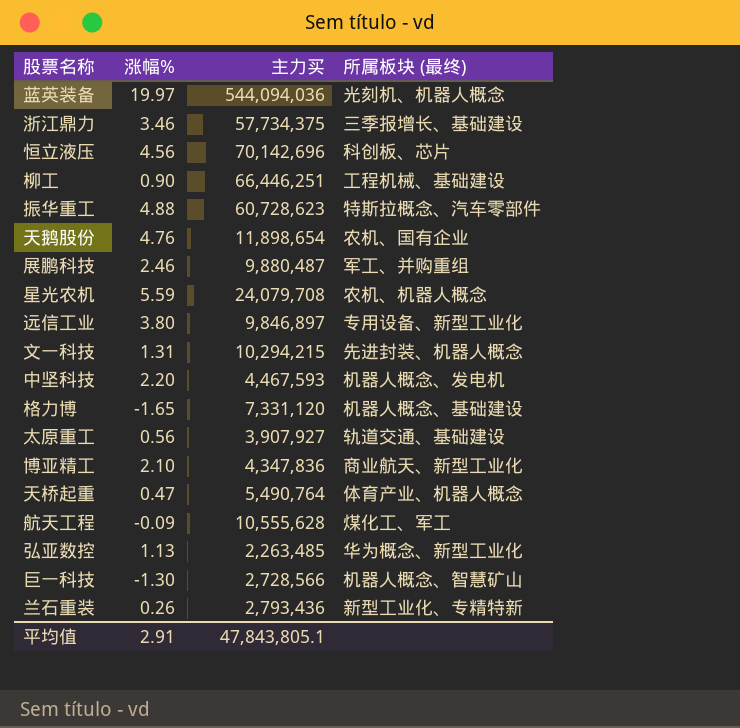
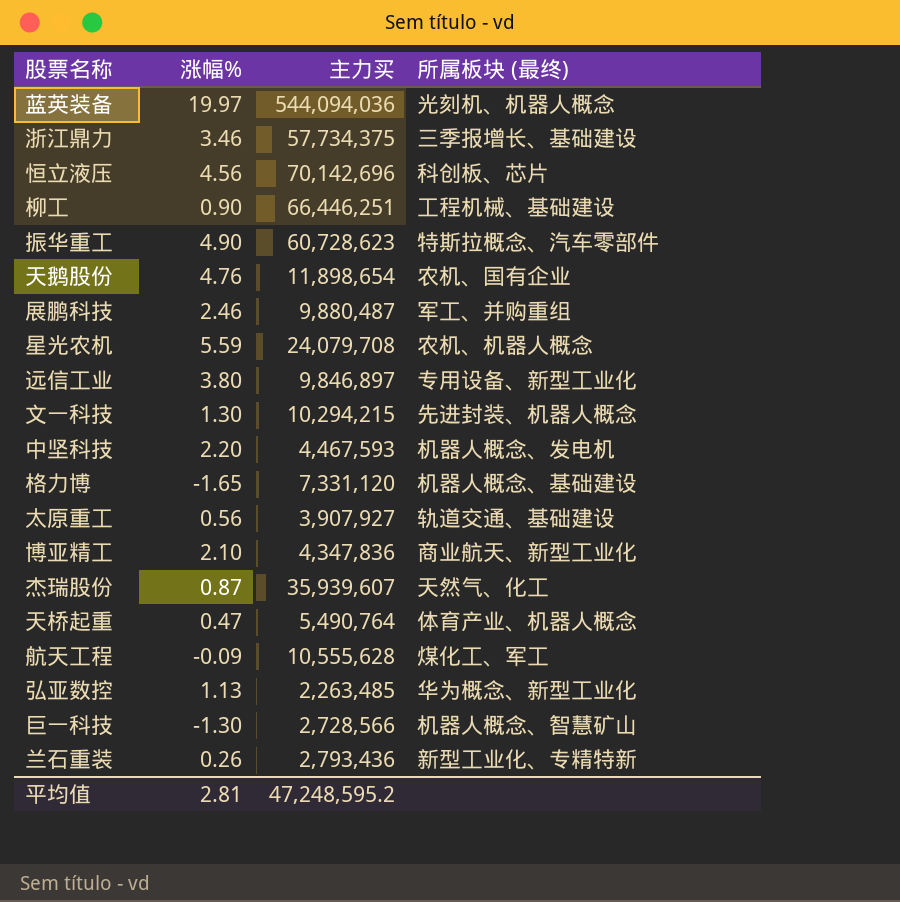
振华重工 | 涨幅%: 4.88 -> 4.90
文一科技 | 涨幅%: 1.31 -> 1.30
row 杰瑞股份: none -> 0.87 | 35,939,607 | 天然气、化工
平均值 | 涨幅%: 2.91 -> 2.81
平均值 | 主力买: 47,843,805.1 -> 47,248,595.2

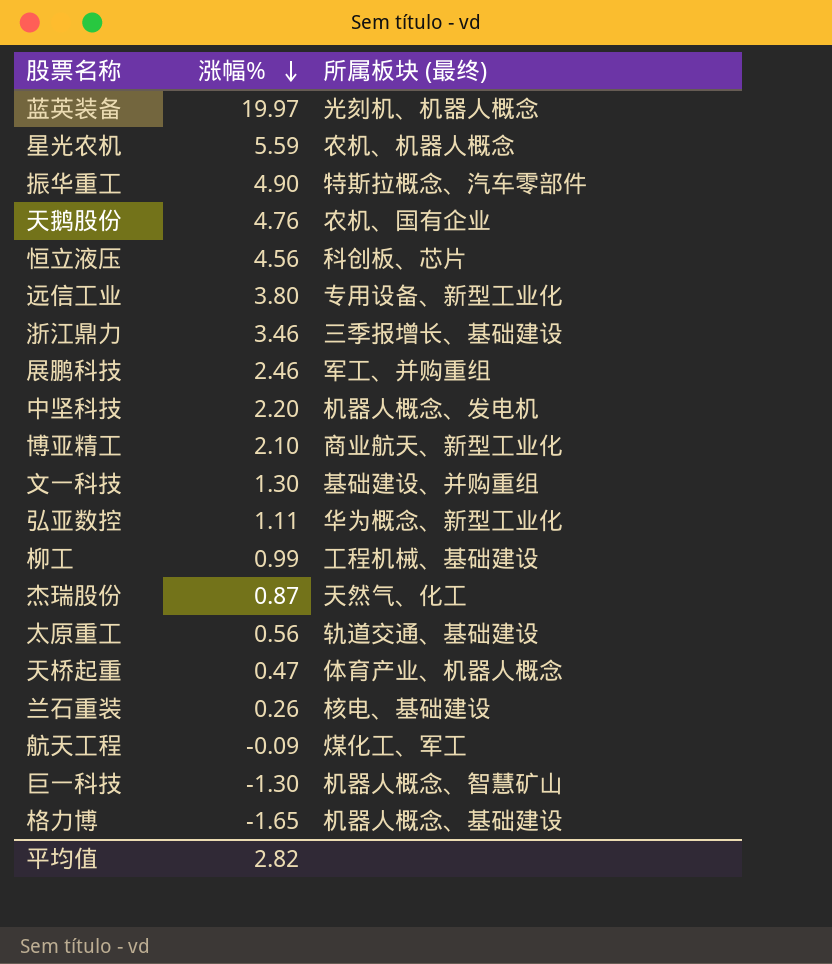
row order: none -> 涨幅% descending
column 主力买 | position: 3 -> none
文一科技 | 所属板块 (最终): 先进封装、机器人概念 -> 基础建设、并购重组
弘亚数控 | 涨幅%: 1.13 -> 1.11
柳工 | 涨幅%: 0.90 -> 0.99
兰石重装 | 所属板块 (最终): 新型工业化、专精特新 -> 核电、基础建设
平均值 | 涨幅%: 2.81 -> 2.82

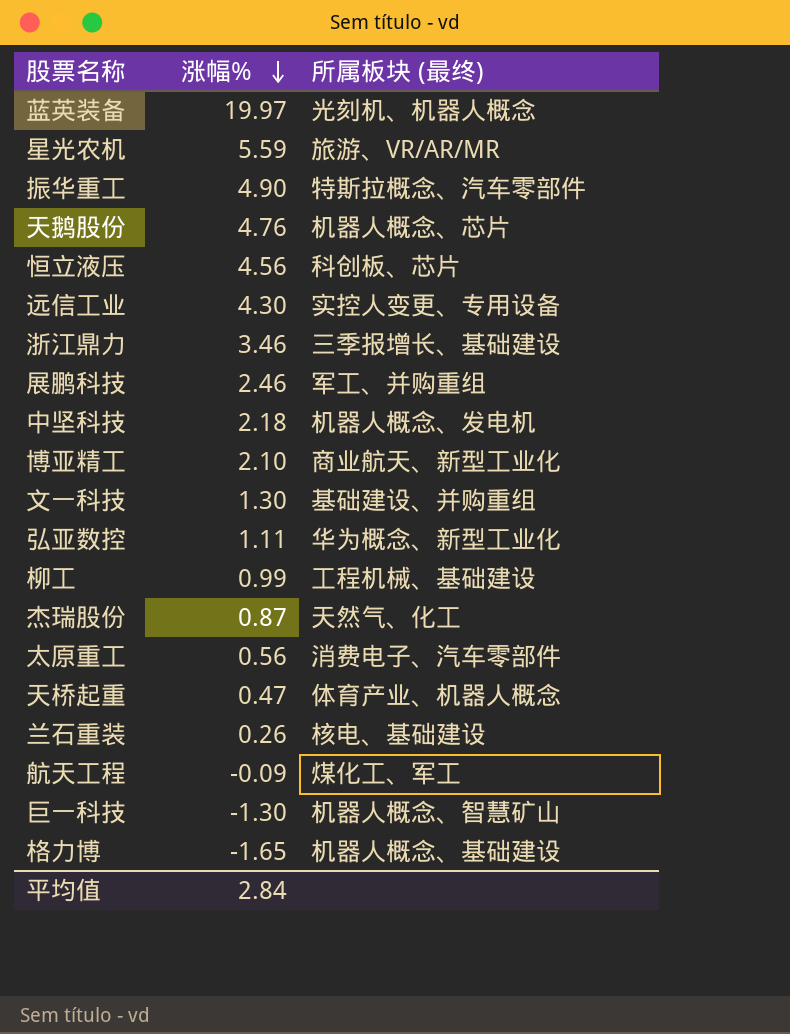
星光农机 | 所属板块 (最终): 农机、机器人概念 -> 旅游、VR/AR/MR
天鹅股份 | 所属板块 (最终): 农机、国有企业 -> 机器人概念、芯片
远信工业 | 涨幅%: 3.80 -> 4.30
远信工业 | 所属板块 (最终): 专用设备、新型工业化 -> 实控人变更、专用设备
中坚科技 | 涨幅%: 2.20 -> 2.18
太原重工 | 所属板块 (最终): 轨道交通、基础建设 -> 消费电子、汽车零部件
平均值 | 涨幅%: 2.82 -> 2.84

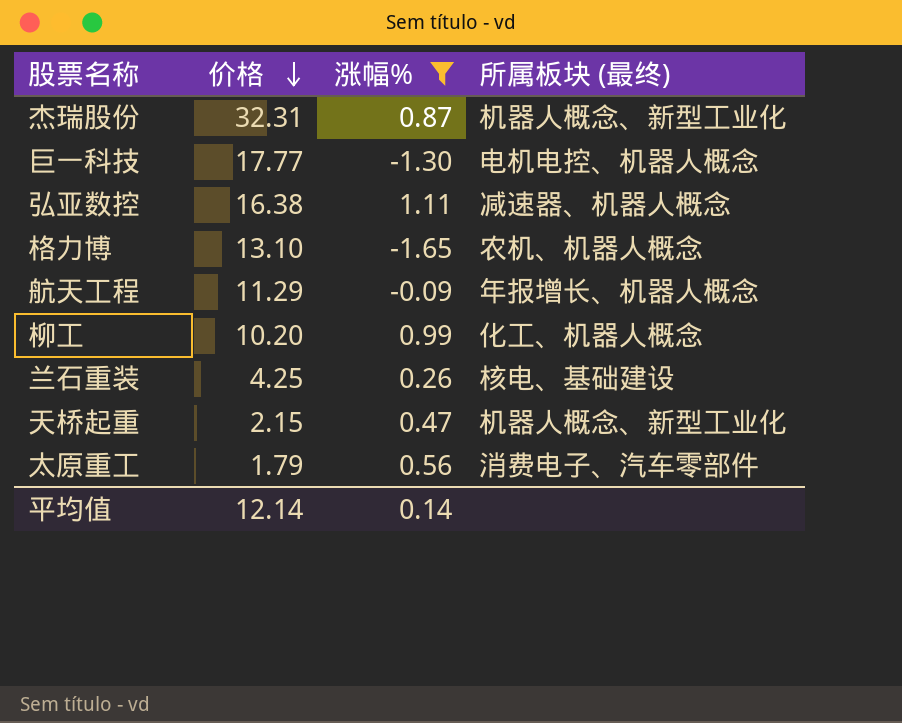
filter: none -> 涨幅% <= 1.11
row order: 涨幅% descending -> 价格 descending
column 价格 | position: none -> 2
杰瑞股份 | 所属板块 (最终): 天然气、化工 -> 机器人概念、新型工业化
巨一科技 | 所属板块 (最终): 机器人概念、智慧矿山 -> 电机电控、机器人概念
弘亚数控 | 所属板块 (最终): 华为概念、新型工业化 -> 减速器、机器人概念
格力博 | 所属板块 (最终): 机器人概念、基础建设 -> 农机、机器人概念
航天工程 | 所属板块 (最终): 煤化工、军工 -> 年报增长、机器人概念
柳工 | 所属板块 (最终): 工程机械、基础建设 -> 化工、机器人概念
天桥起重 | 所属板块 (最终): 体育产业、机器人概念 -> 机器人概念、新型工业化
平均值 | 涨幅%: 2.84 -> 0.14

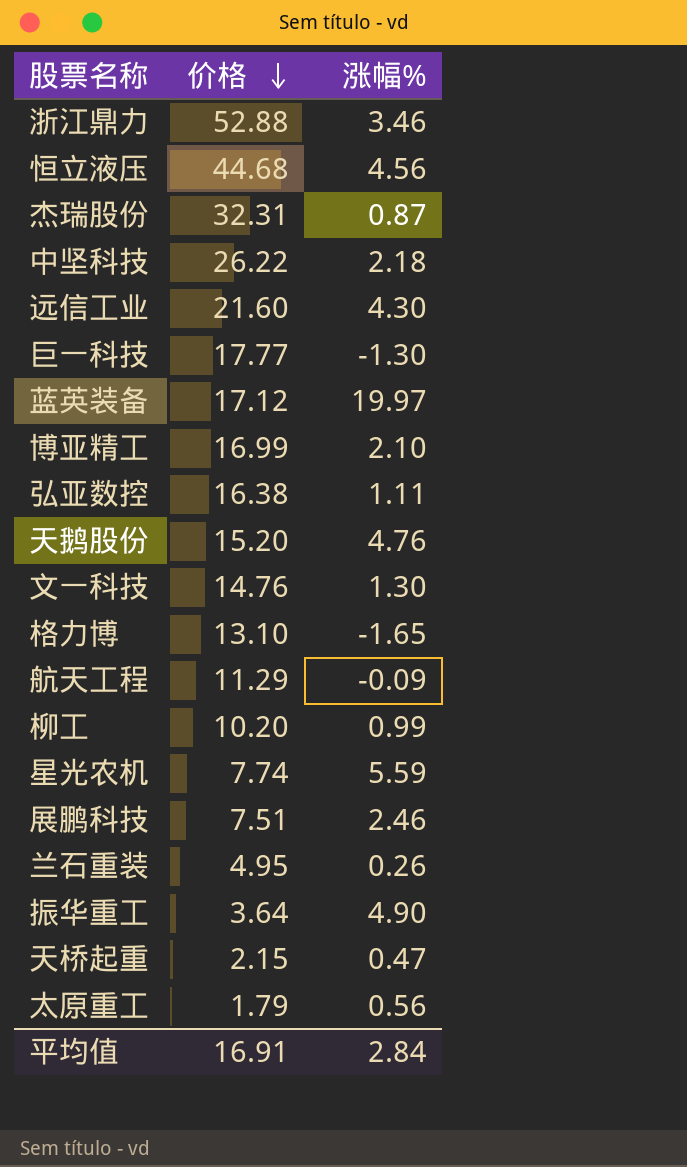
filter: 涨幅% <= 1.11 -> none
column 所属板块 (最终) | position: 4 -> none
兰石重装 | 价格: 4.25 -> 4.95
平均值 | 价格: 12.14 -> 16.91
平均值 | 涨幅%: 0.14 -> 2.84

